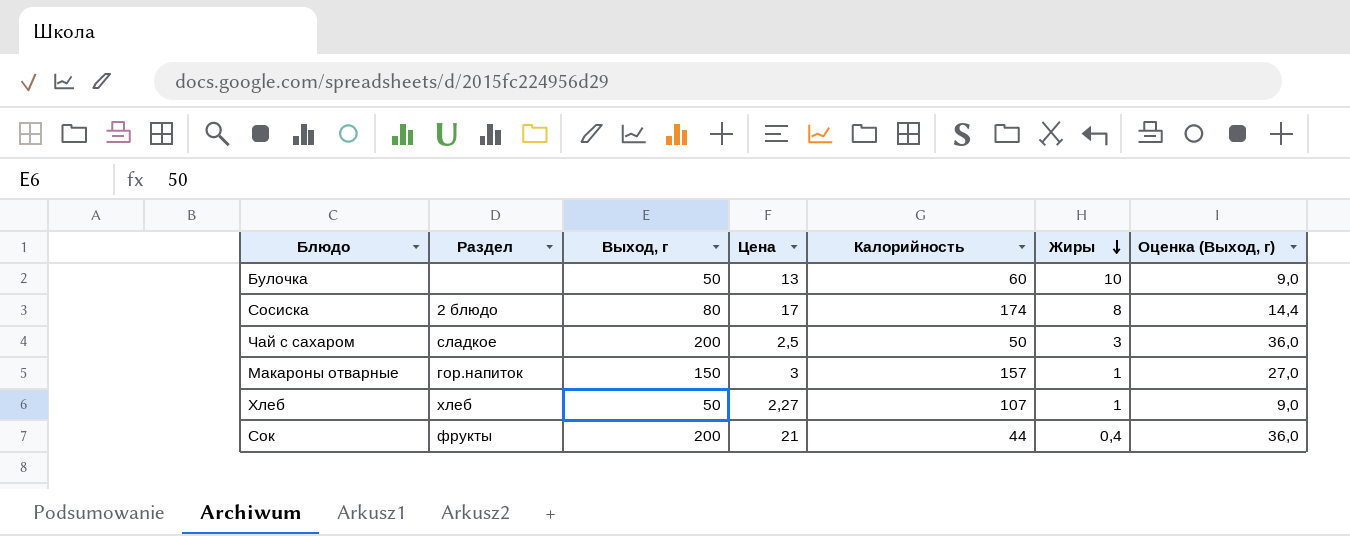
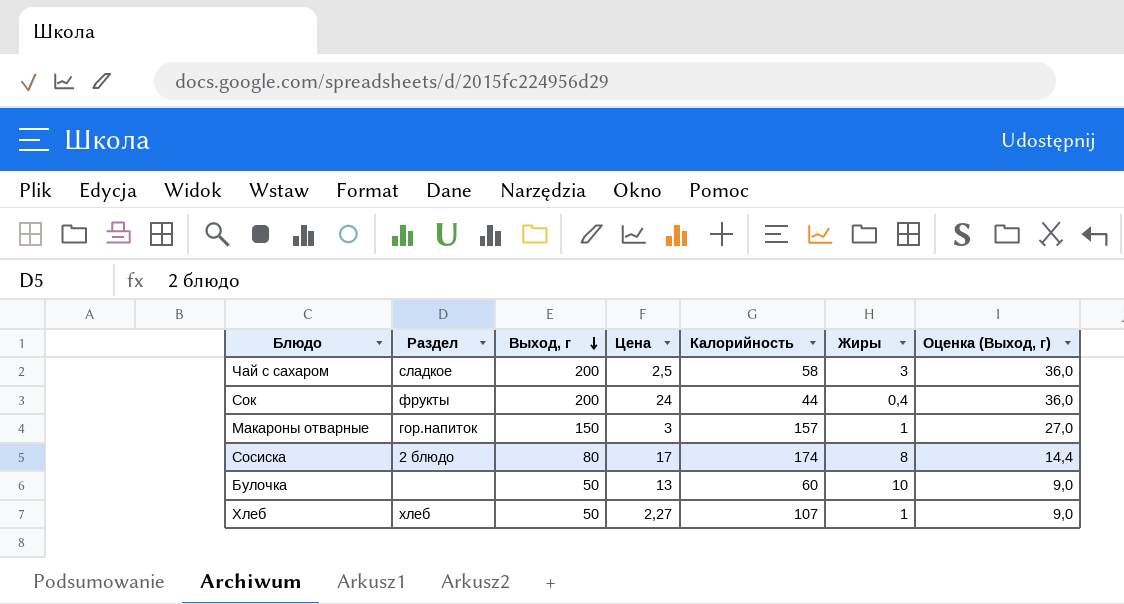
row order: Жиры descending -> Выход, г descending
Чай с сахаром | Калорийность: 50 -> 58
Сок | Цена: 21 -> 24

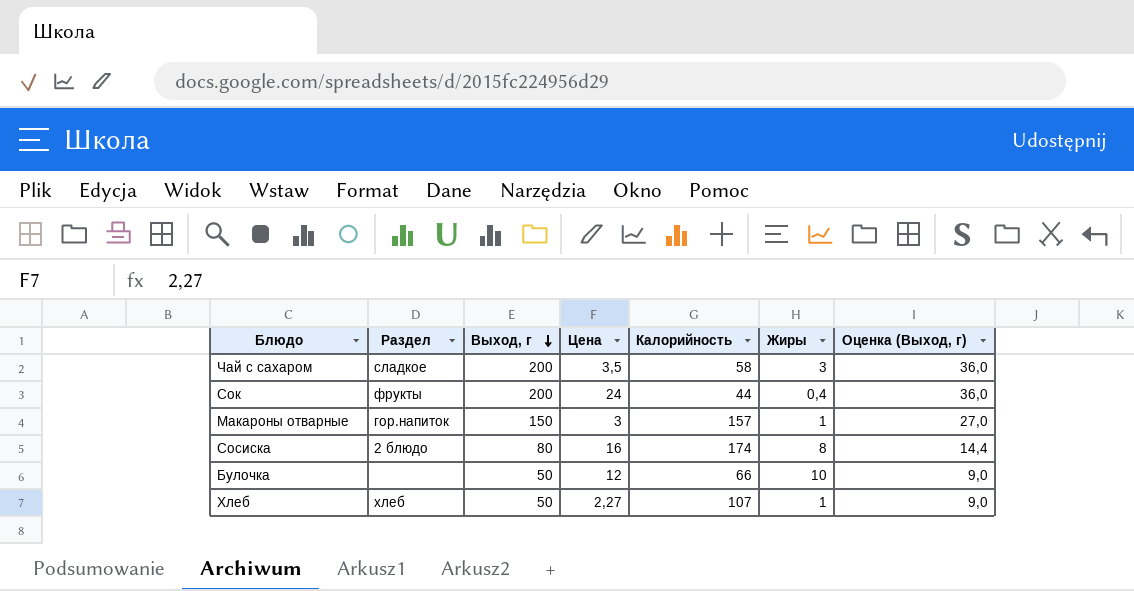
Чай с сахаром | Цена: 2,5 -> 3,5
Сосиска | Цена: 17 -> 16
Булочка | Цена: 13 -> 12
Булочка | Калорийность: 60 -> 66

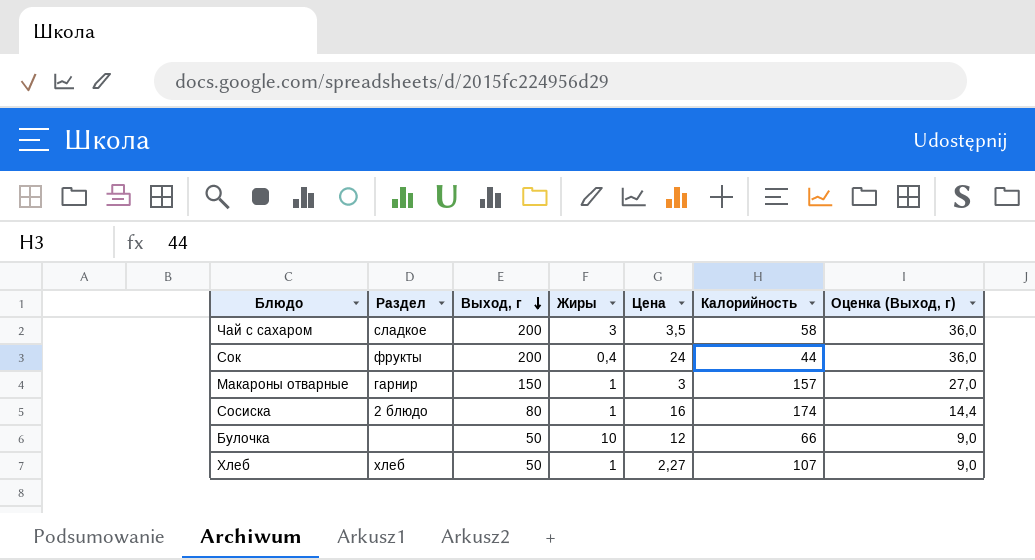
column Жиры | position: 6 -> 4
Макароны отварные | Раздел: гор.напиток -> гарнир
Сосиска | Жиры: 8 -> 1

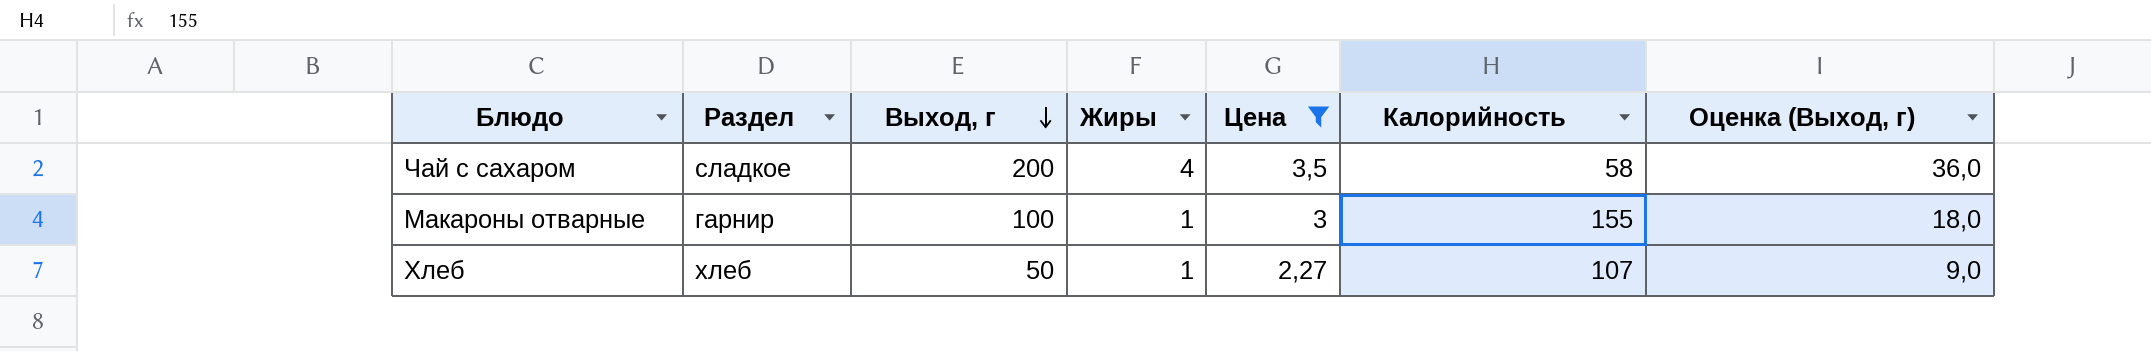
filter: none -> Цена <= 3,5
Чай с сахаром | Жиры: 3 -> 4
Макароны отварные | Выход, г: 150 -> 100
Макароны отварные | Калорийность: 157 -> 155
Макароны отварные | Оценка (Выход, г): 27,0 -> 18,0

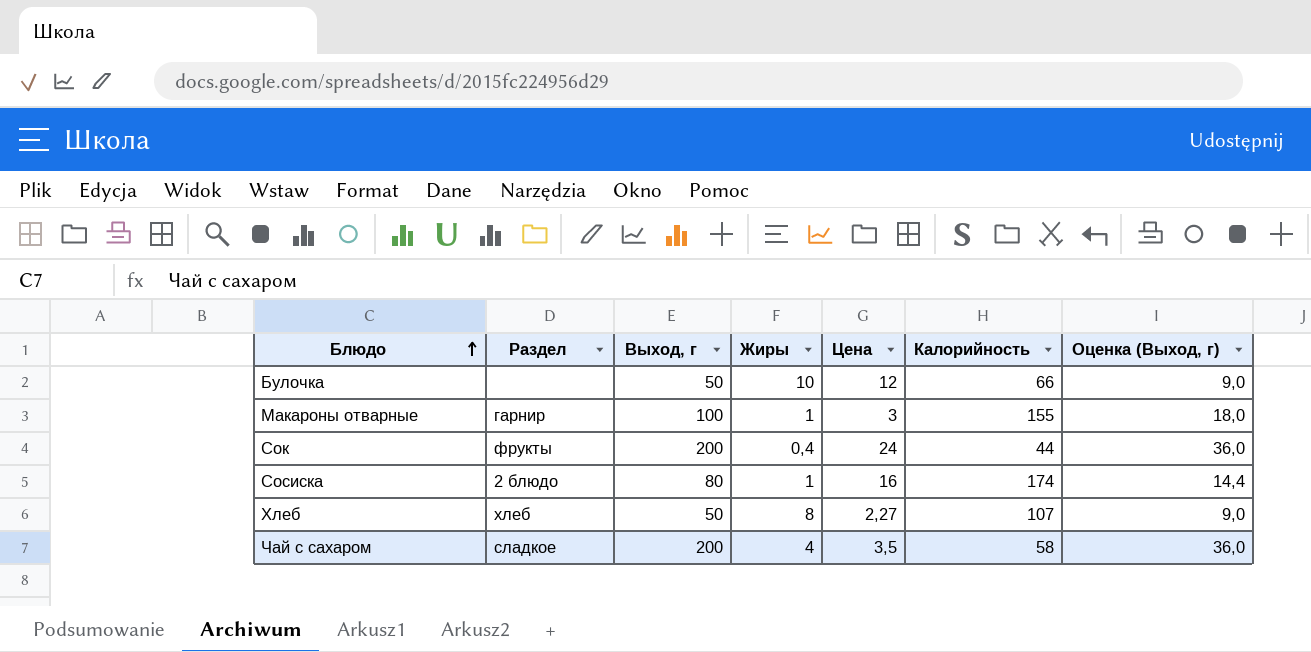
filter: Цена <= 3,5 -> none
row order: Выход, г descending -> Блюдо ascending
Хлеб | Жиры: 1 -> 8

